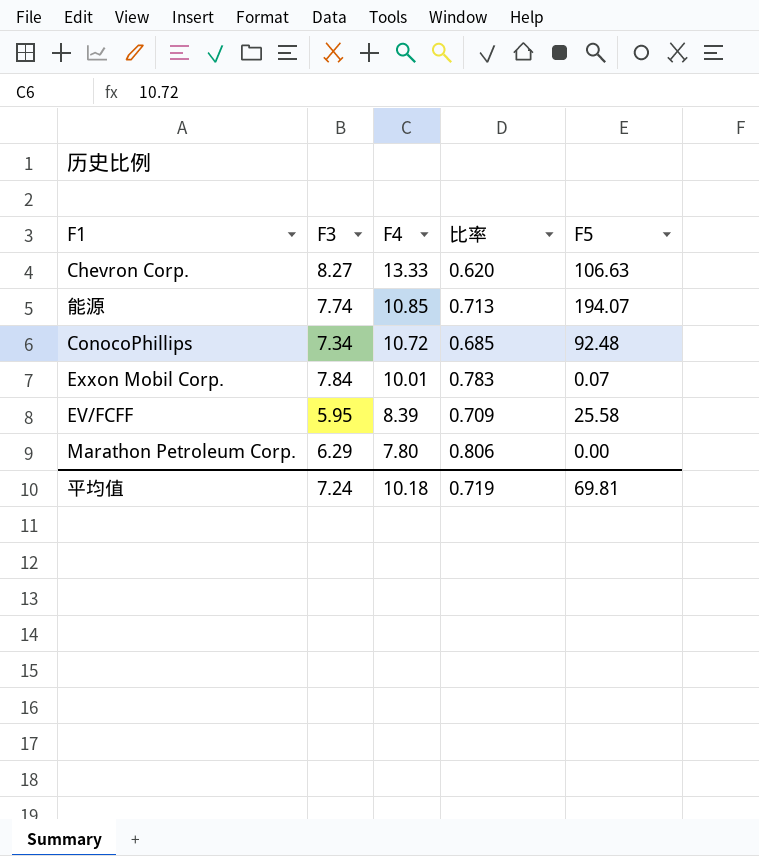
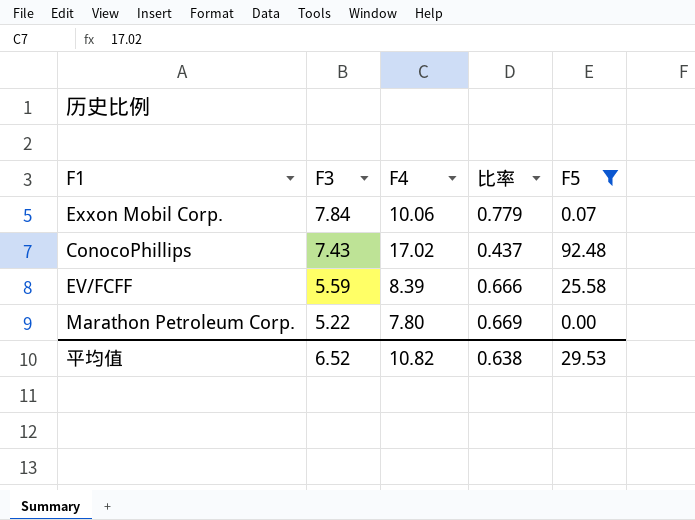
filter: none -> F5 <= 92.48
row order: F4 descending -> F3 descending
Exxon Mobil Corp. | F4: 10.01 -> 10.06
Exxon Mobil Corp. | 比率: 0.783 -> 0.779
ConocoPhillips | F3: 7.34 -> 7.43
ConocoPhillips | F4: 10.72 -> 17.02
ConocoPhillips | 比率: 0.685 -> 0.437
EV/FCFF | F3: 5.95 -> 5.59
EV/FCFF | 比率: 0.709 -> 0.666
Marathon Petroleum Corp. | F3: 6.29 -> 5.22
Marathon Petroleum Corp. | 比率: 0.806 -> 0.669
平均值 | F3: 7.24 -> 6.52
平均值 | F4: 10.18 -> 10.82
平均值 | 比率: 0.719 -> 0.638
平均值 | F5: 69.81 -> 29.53

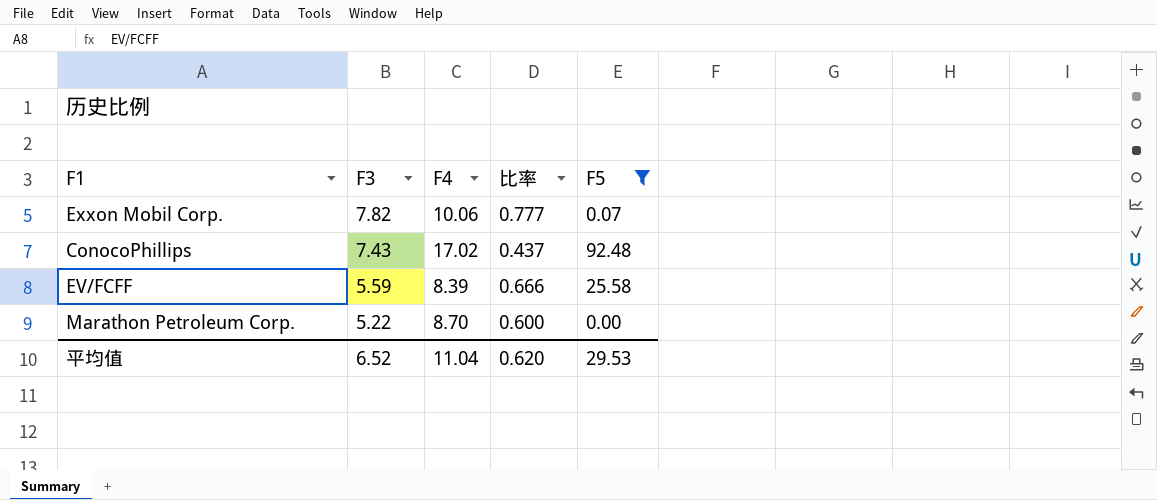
Exxon Mobil Corp. | F3: 7.84 -> 7.82
Exxon Mobil Corp. | 比率: 0.779 -> 0.777
Marathon Petroleum Corp. | F4: 7.80 -> 8.70
Marathon Petroleum Corp. | 比率: 0.669 -> 0.600
平均值 | F4: 10.82 -> 11.04
平均值 | 比率: 0.638 -> 0.620

